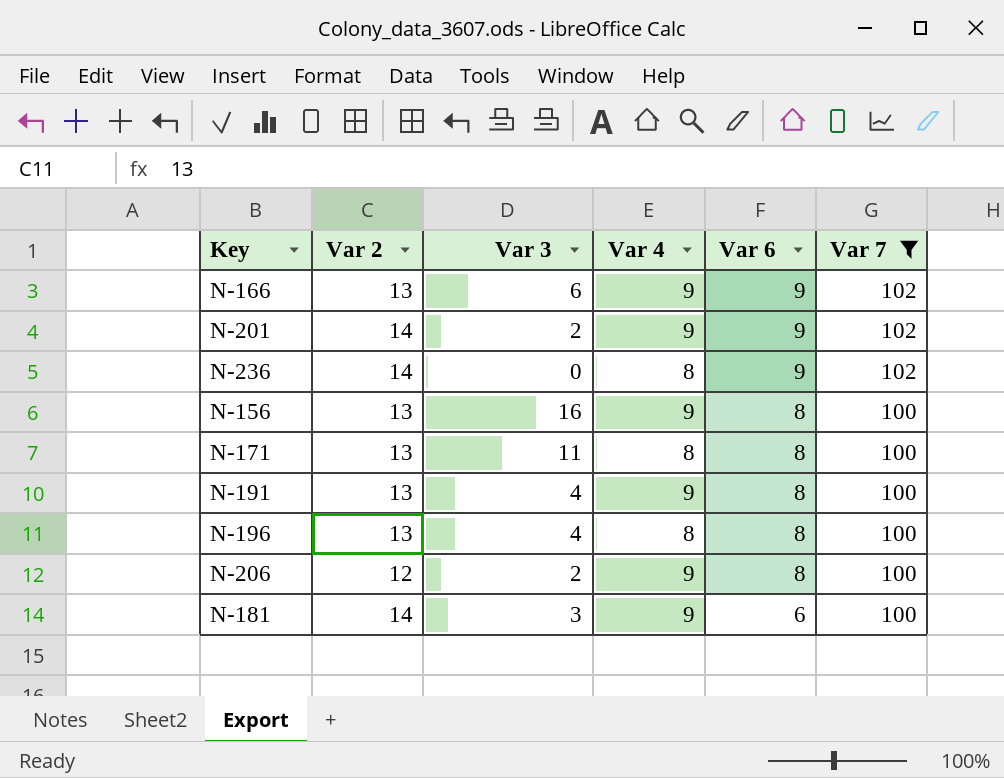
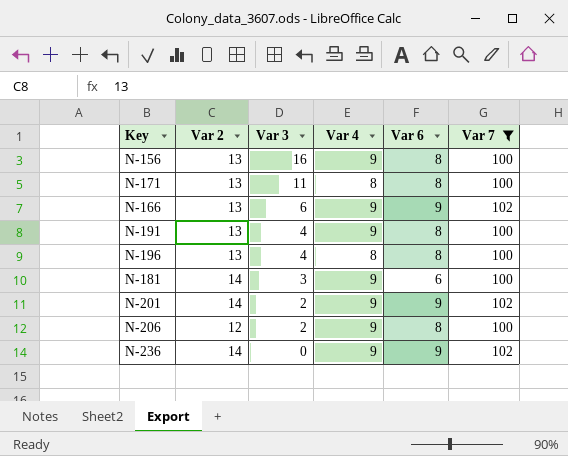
row order: Var 6 descending -> Var 3 descending
N-236 | Var 4: 8 -> 9

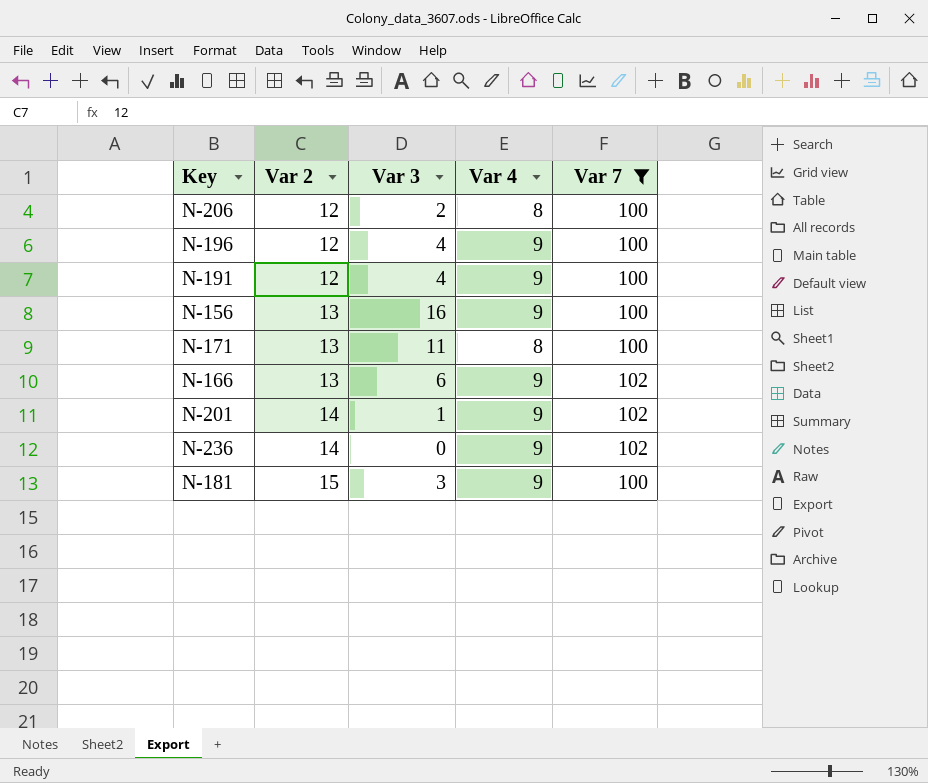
row order: Var 3 descending -> Var 2 ascending
column Var 6 | position: 5 -> none
N-206 | Var 4: 9 -> 8
N-196 | Var 2: 13 -> 12
N-196 | Var 4: 8 -> 9
N-191 | Var 2: 13 -> 12
N-201 | Var 3: 2 -> 1
N-181 | Var 2: 14 -> 15

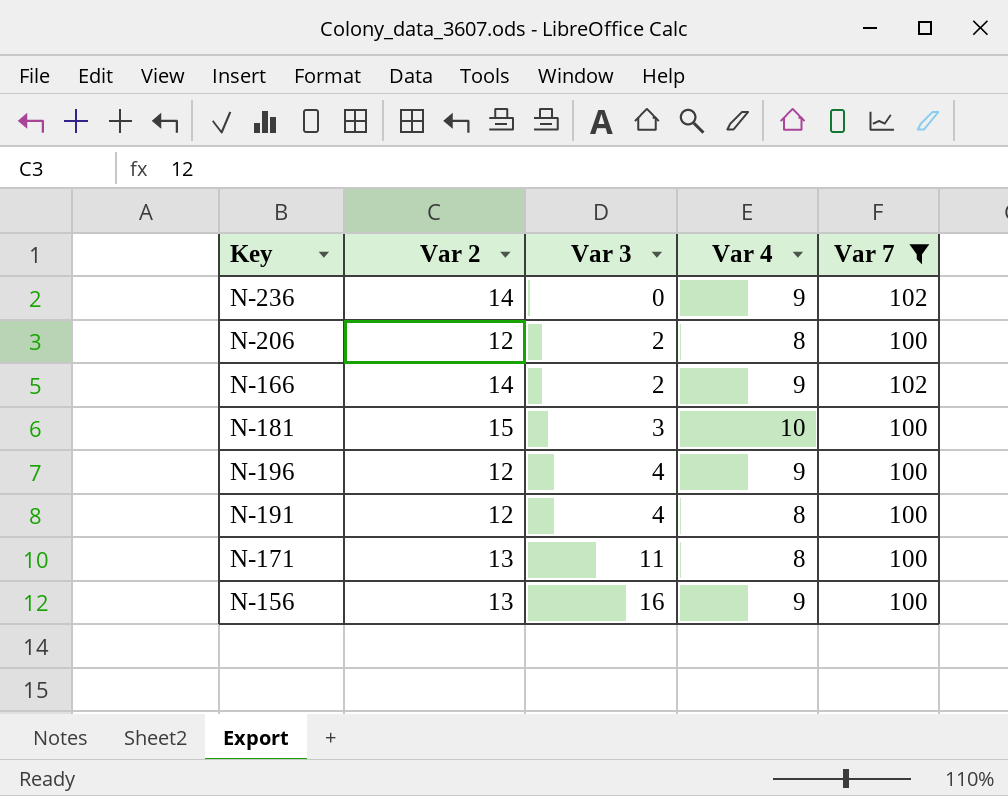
row order: Var 2 ascending -> Var 3 ascending
row N-201: 14 | 1 | 9 | 102 -> none
N-166 | Var 2: 13 -> 14
N-166 | Var 3: 6 -> 2
N-181 | Var 4: 9 -> 10
N-191 | Var 4: 9 -> 8

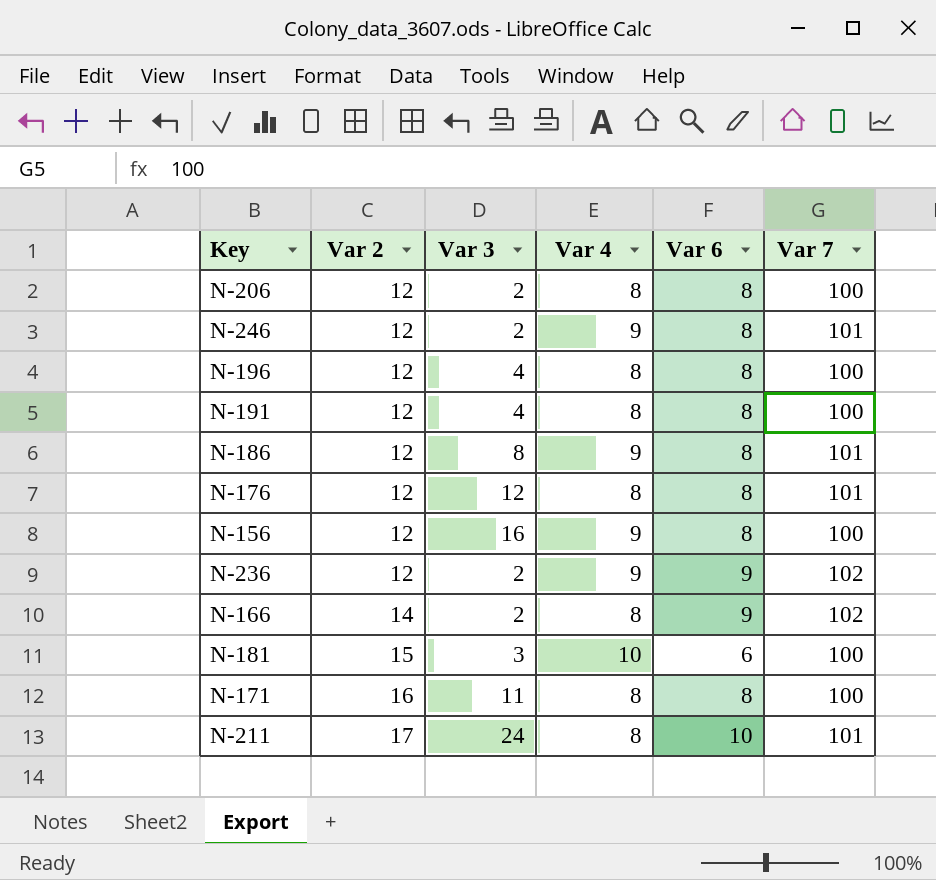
filter: Var 7 != 101 -> none
row order: Var 3 ascending -> Var 2 ascending
column Var 6 | position: none -> 5
N-196 | Var 4: 9 -> 8
N-156 | Var 2: 13 -> 12
N-236 | Var 2: 14 -> 12
N-236 | Var 3: 0 -> 2
N-166 | Var 4: 9 -> 8
N-171 | Var 2: 13 -> 16

